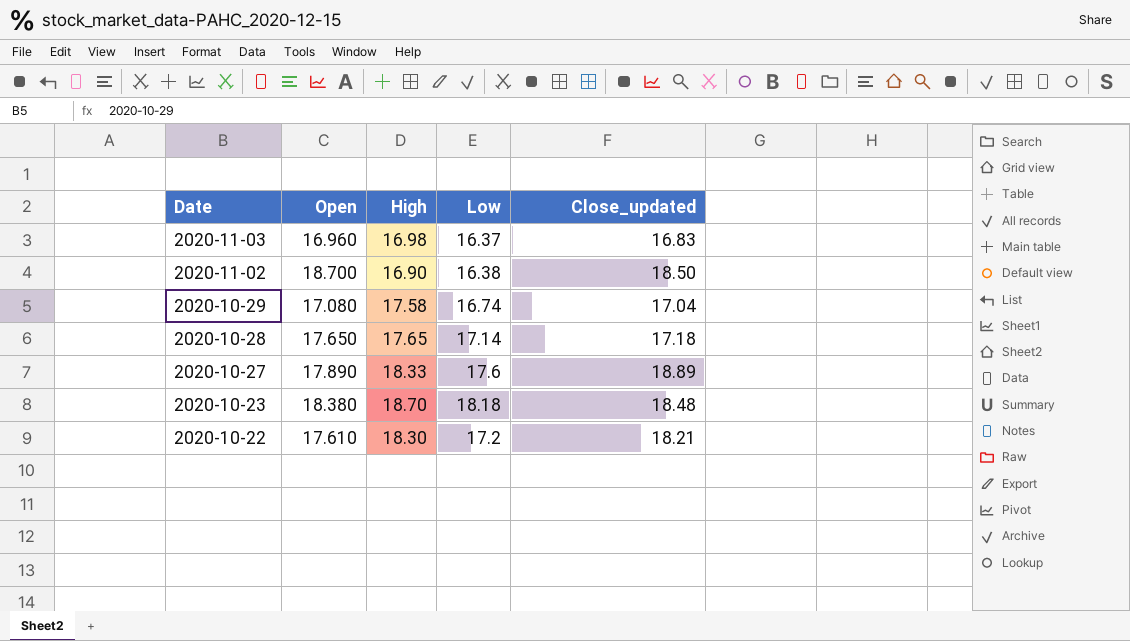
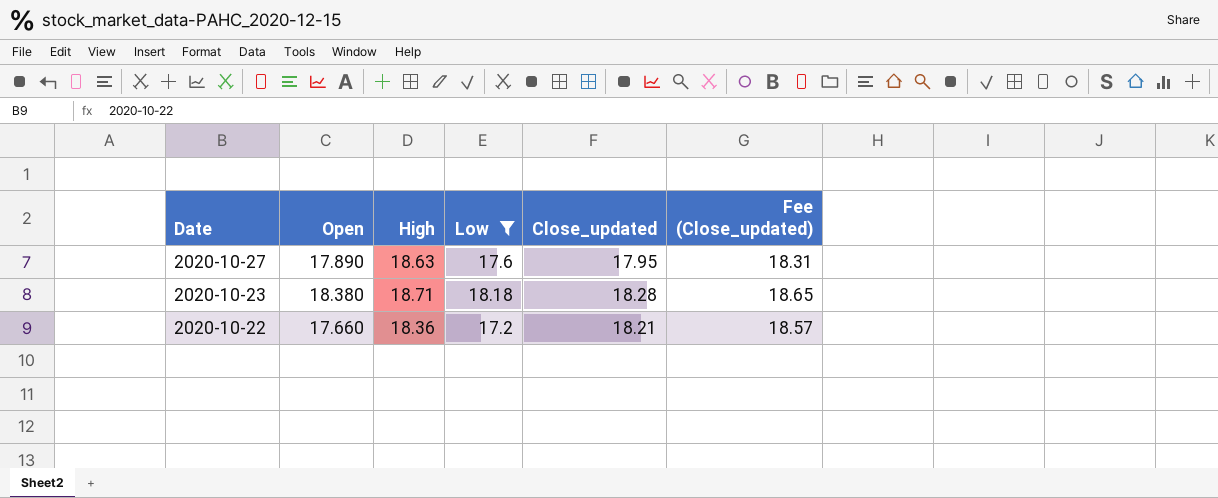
filter: none -> Low >= 17.2
column Fee (Close_updated) | formula: none -> [Close_updated] * 1.02
2020-10-27 | High: 18.33 -> 18.63
2020-10-27 | Close_updated: 18.89 -> 17.95
2020-10-23 | High: 18.70 -> 18.71
2020-10-23 | Close_updated: 18.48 -> 18.28
2020-10-22 | Open: 17.610 -> 17.660
2020-10-22 | High: 18.30 -> 18.36

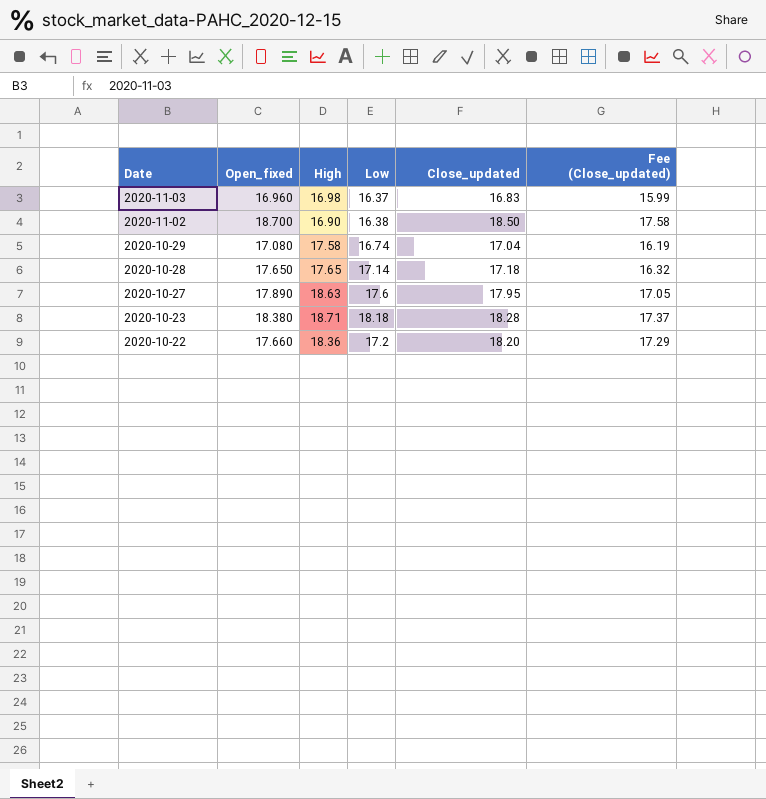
filter: Low >= 17.2 -> none
column name: Open -> Open_fixed
column Fee (Close_updated) | formula: [Close_updated] * 1.02 -> [Close_updated] * 0.95
2020-10-22 | Close_updated: 18.21 -> 18.20

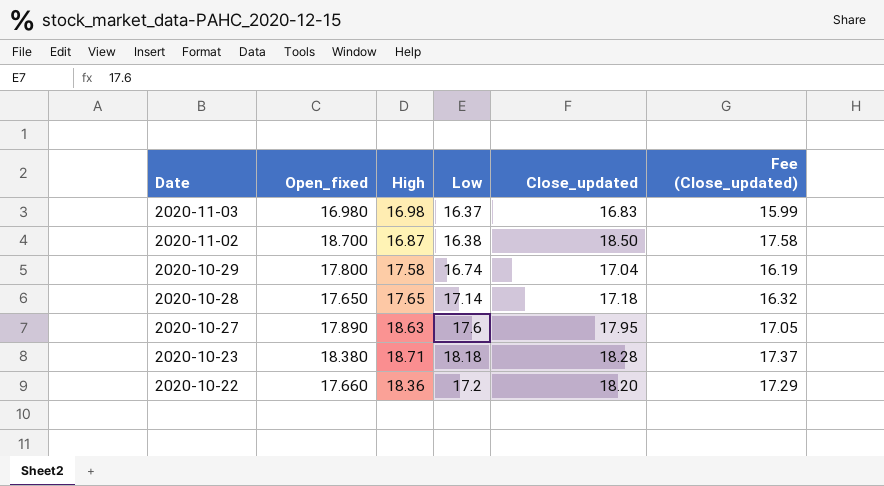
2020-11-03 | Open_fixed: 16.960 -> 16.980
2020-11-02 | High: 16.90 -> 16.87
2020-10-29 | Open_fixed: 17.080 -> 17.800

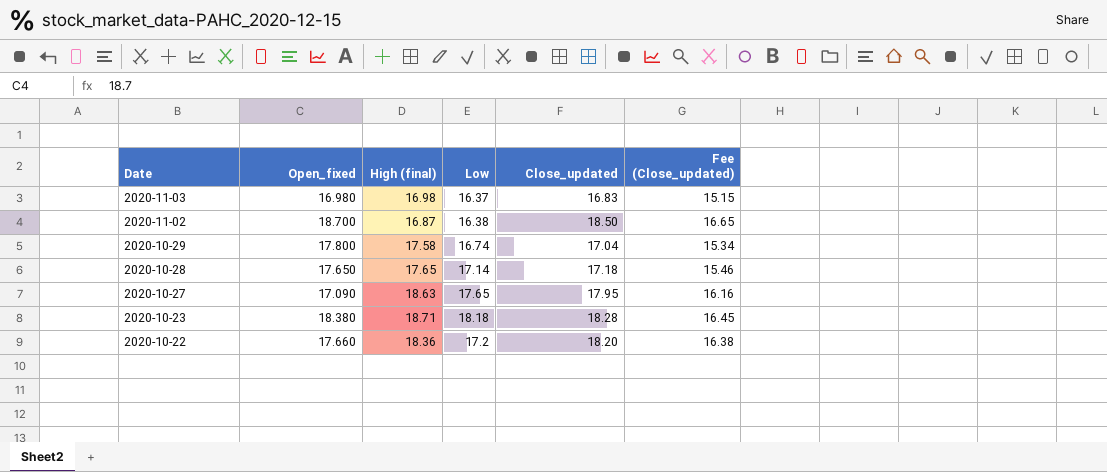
column name: High -> High (final)
column Fee (Close_updated) | formula: [Close_updated] * 0.95 -> [Close_updated] * 0.9
2020-10-27 | Open_fixed: 17.890 -> 17.090
2020-10-27 | Low: 17.6 -> 17.65

